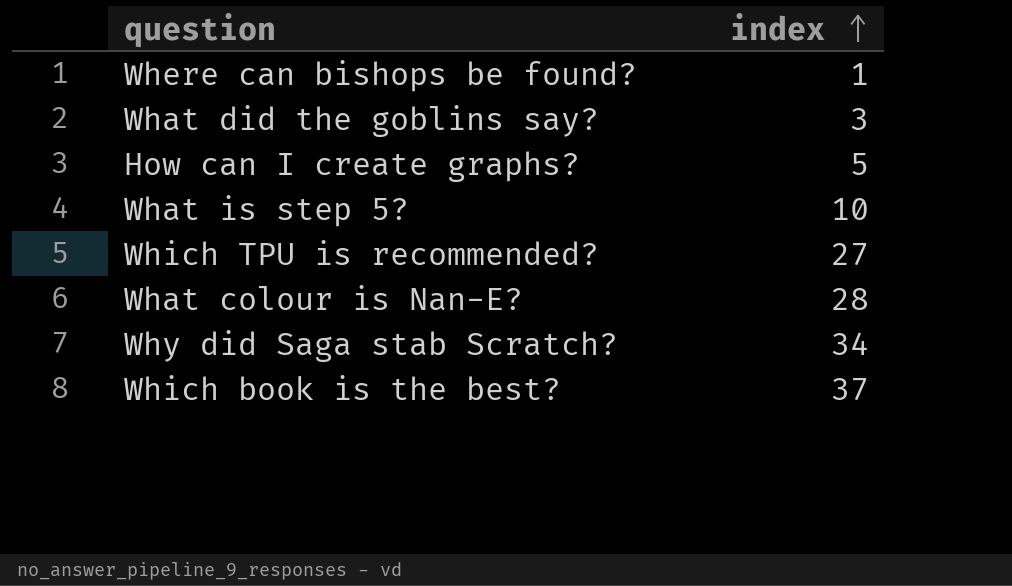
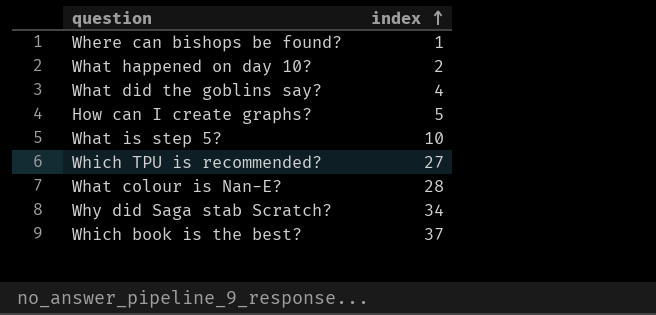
row What happened on day 10?: none -> 2
What did the goblins say? | index: 3 -> 4

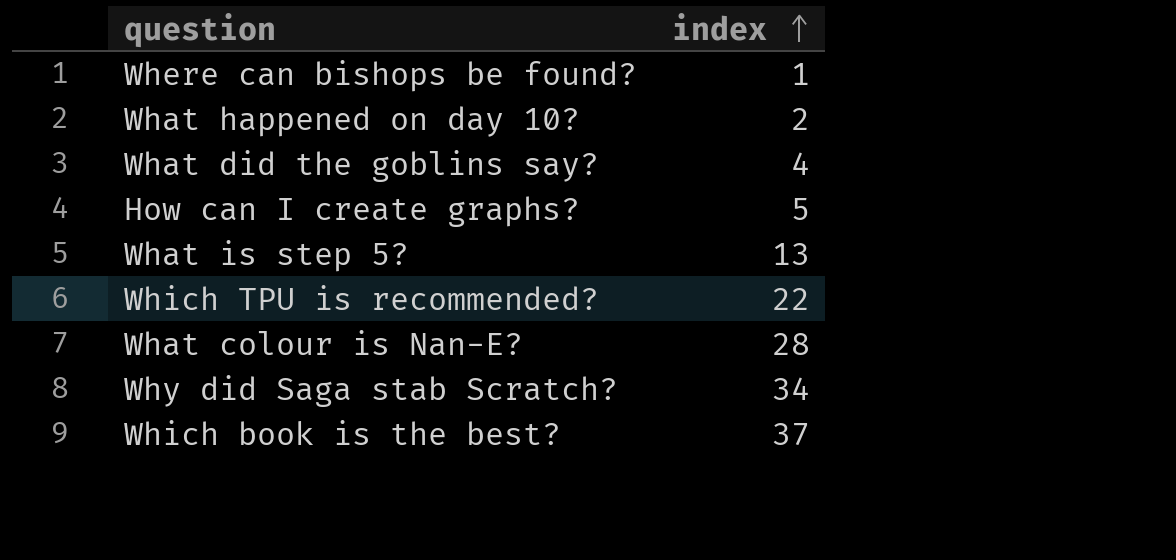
What is step 5? | index: 10 -> 13
Which TPU is recommended? | index: 27 -> 22

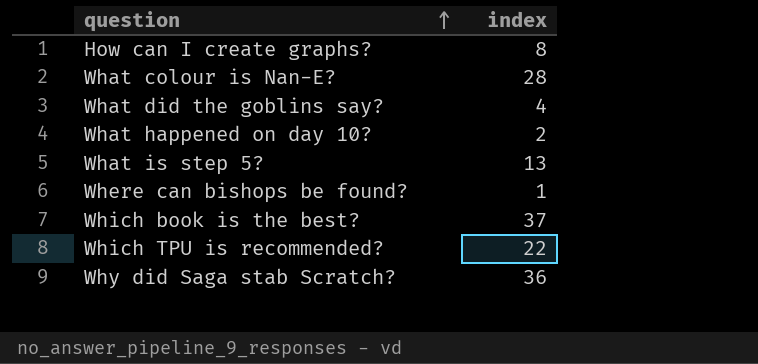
row order: index ascending -> question ascending
How can I create graphs? | index: 5 -> 8
Why did Saga stab Scratch? | index: 34 -> 36

